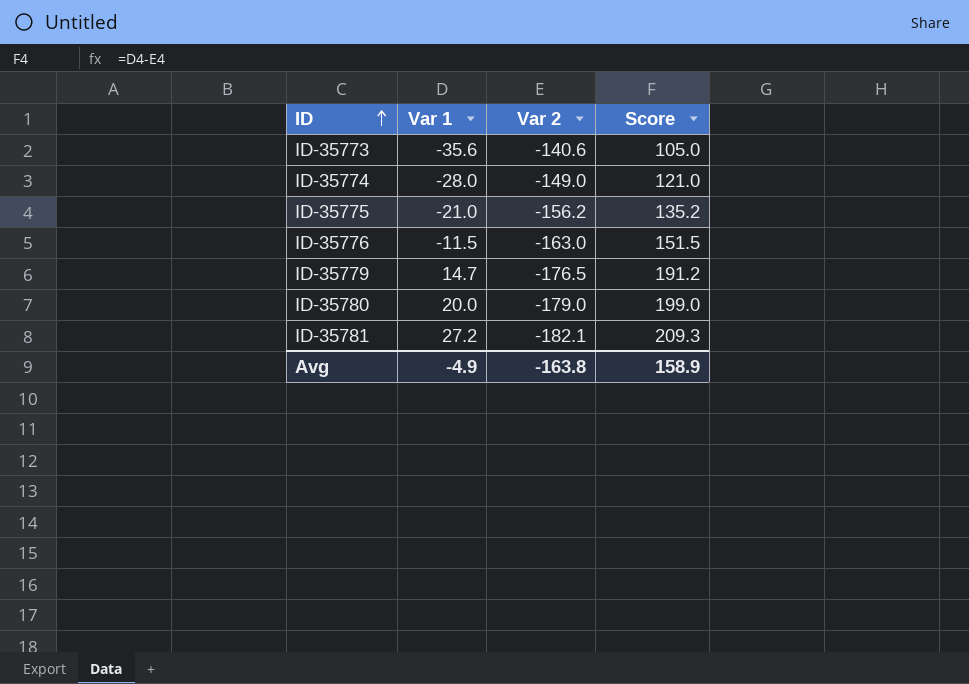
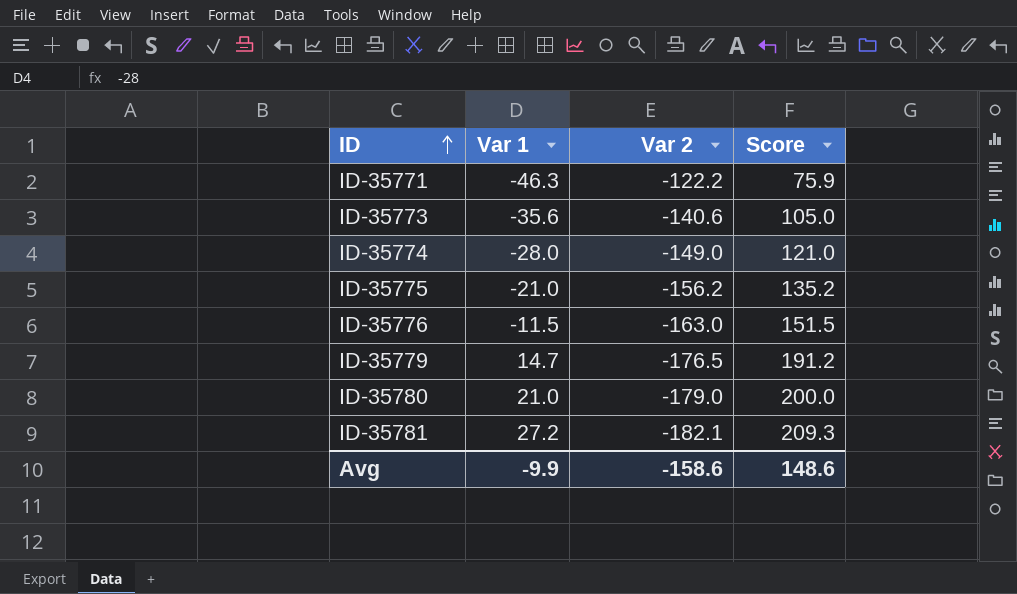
row ID-35771: none -> -46.3 | -122.2 | 75.9
ID-35780 | Var 1: 20.0 -> 21.0
ID-35780 | Score: 199.0 -> 200.0
Avg | Var 1: -4.9 -> -9.9
Avg | Var 2: -163.8 -> -158.6
Avg | Score: 158.9 -> 148.6

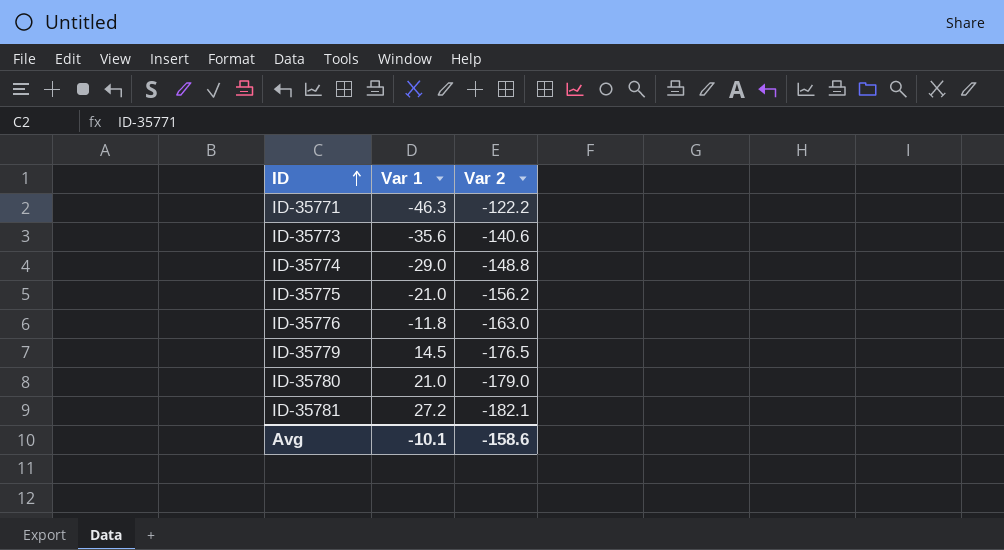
column Score | formula: [Var 1] - [Var 2] -> none
ID-35774 | Var 1: -28.0 -> -29.0
ID-35774 | Var 2: -149.0 -> -148.8
ID-35776 | Var 1: -11.5 -> -11.8
ID-35779 | Var 1: 14.7 -> 14.5
Avg | Var 1: -9.9 -> -10.1

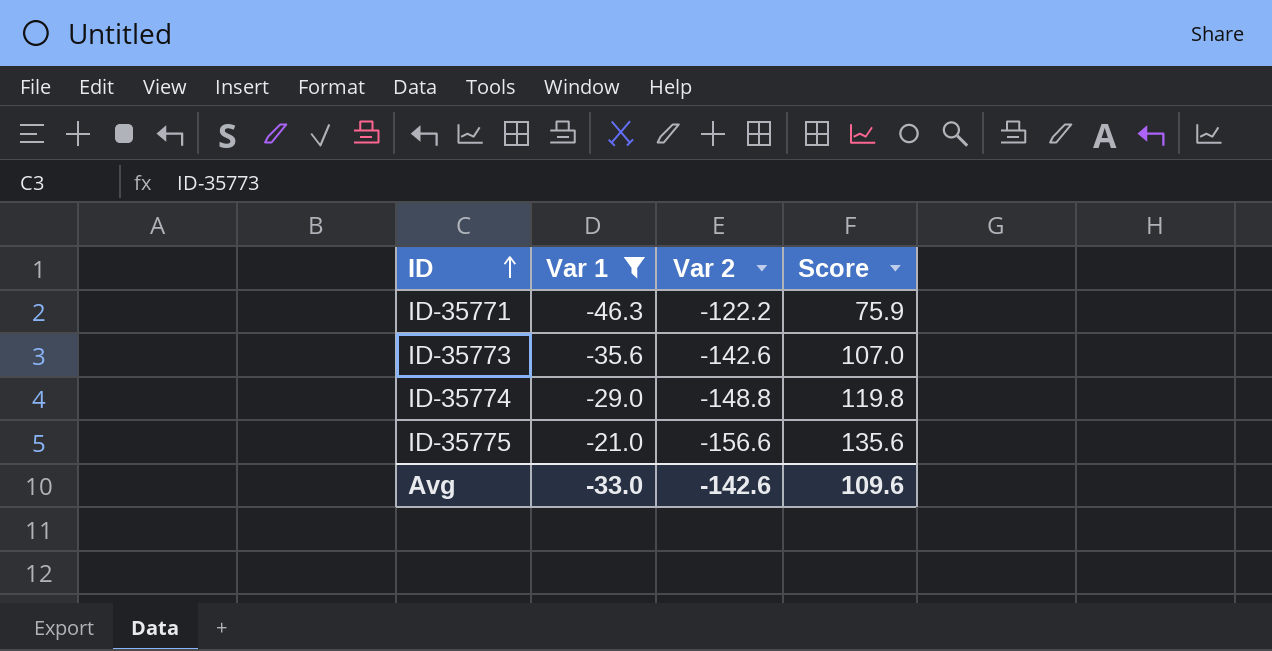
filter: none -> Var 1 <= -21.0
column Score | formula: none -> [Var 1] - [Var 2]
ID-35773 | Var 2: -140.6 -> -142.6
ID-35775 | Var 2: -156.2 -> -156.6
Avg | Var 1: -10.1 -> -33.0
Avg | Var 2: -158.6 -> -142.6

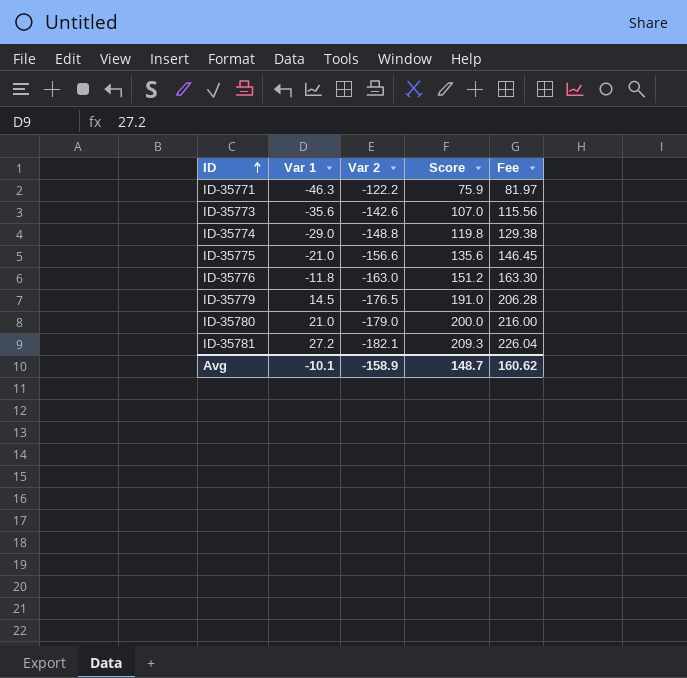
filter: Var 1 <= -21.0 -> none
column Fee | formula: none -> [Score] * 1.08
Avg | Var 1: -33.0 -> -10.1
Avg | Var 2: -142.6 -> -158.9
Avg | Score: 109.6 -> 148.7

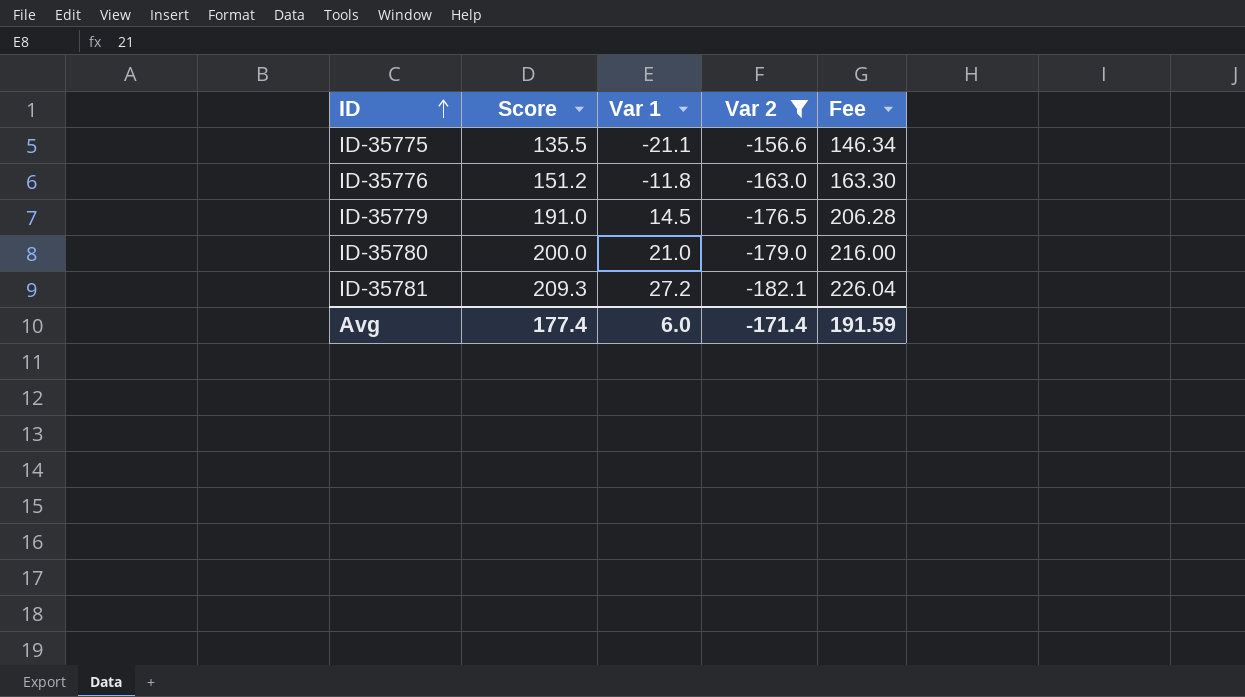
filter: none -> Var 2 <= -156.6
column Score | position: 4 -> 2
ID-35775 | Score: 135.6 -> 135.5
ID-35775 | Var 1: -21.0 -> -21.1
ID-35775 | Fee: 146.45 -> 146.34
Avg | Score: 148.7 -> 177.4
Avg | Var 1: -10.1 -> 6.0
Avg | Var 2: -158.9 -> -171.4
Avg | Fee: 160.62 -> 191.59

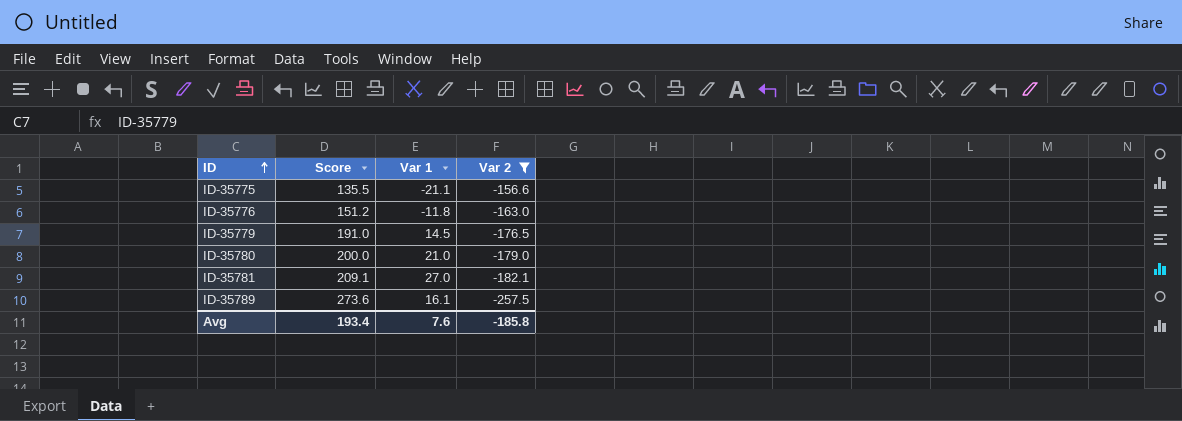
column Fee | formula: [Score] * 1.08 -> none
ID-35781 | Score: 209.3 -> 209.1
ID-35781 | Var 1: 27.2 -> 27.0
row ID-35789: none -> 273.6 | 16.1 | -257.5
Avg | Score: 177.4 -> 193.4
Avg | Var 1: 6.0 -> 7.6
Avg | Var 2: -171.4 -> -185.8

